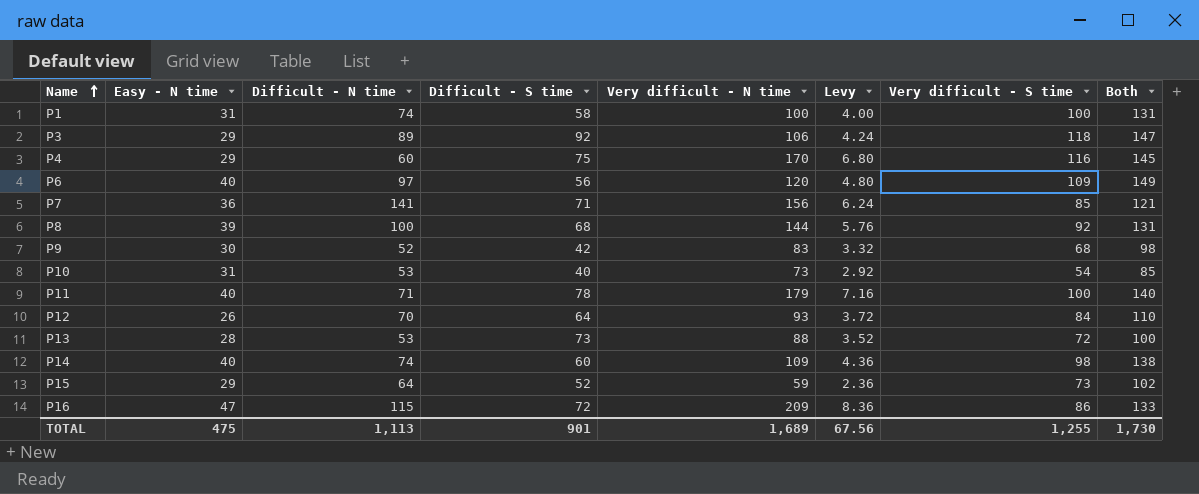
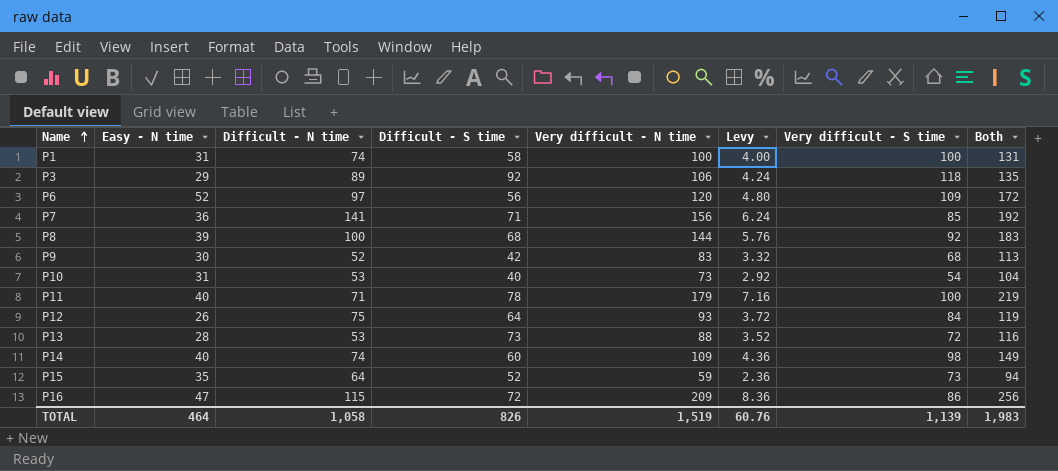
column Both | formula: [Easy - N time] + [Very difficult - S time] -> [Easy - N time] + [Very difficult - N time]
row P4: 29 | 60 | 75 | 170 | 6.80 | 116 | 145 -> none
P6 | Easy - N time: 40 -> 52
P12 | Difficult - N time: 70 -> 75
P15 | Easy - N time: 29 -> 35
TOTAL | Easy - N time: 475 -> 464
TOTAL | Difficult - N time: 1,113 -> 1,058
TOTAL | Difficult - S time: 901 -> 826
TOTAL | Very difficult - N time: 1,689 -> 1,519
TOTAL | Levy: 67.56 -> 60.76
TOTAL | Very difficult - S time: 1,255 -> 1,139
TOTAL | Both: 1,730 -> 1,983

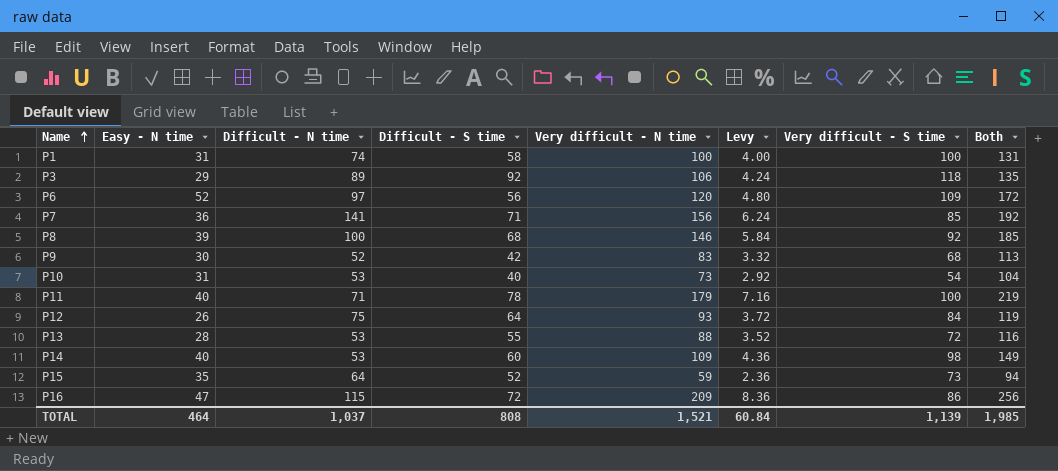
P8 | Very difficult - N time: 144 -> 146
P8 | Levy: 5.76 -> 5.84
P8 | Both: 183 -> 185
P13 | Difficult - S time: 73 -> 55
P14 | Difficult - N time: 74 -> 53
TOTAL | Difficult - N time: 1,058 -> 1,037
TOTAL | Difficult - S time: 826 -> 808
TOTAL | Very difficult - N time: 1,519 -> 1,521
TOTAL | Levy: 60.76 -> 60.84
TOTAL | Both: 1,983 -> 1,985

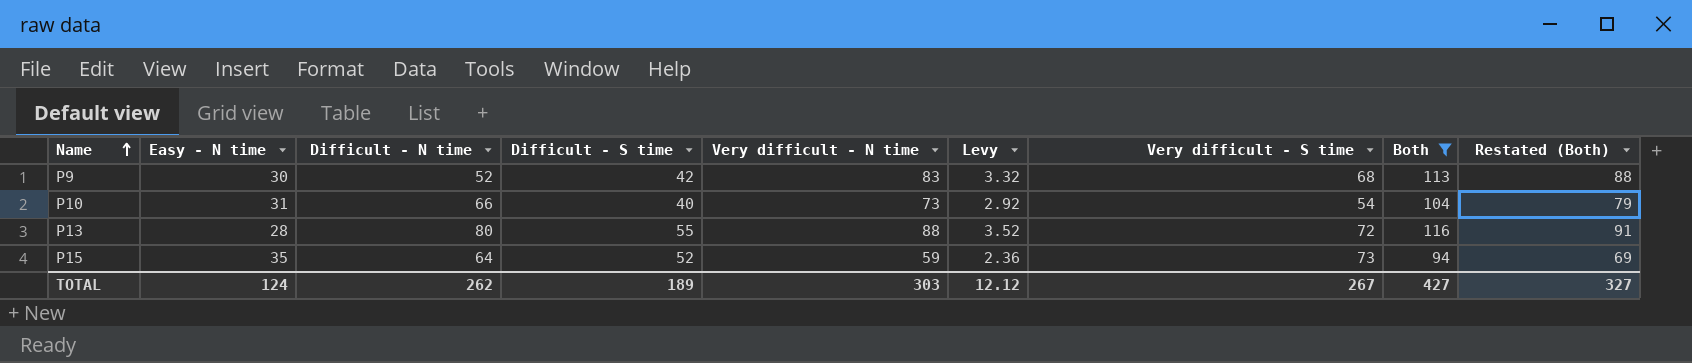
filter: none -> Both <= 116
column Restated (Both) | formula: none -> [Both] - 25
P10 | Difficult - N time: 53 -> 66
P13 | Difficult - N time: 53 -> 80
TOTAL | Easy - N time: 464 -> 124
TOTAL | Difficult - N time: 1,037 -> 262
TOTAL | Difficult - S time: 808 -> 189
TOTAL | Very difficult - N time: 1,521 -> 303
TOTAL | Levy: 60.84 -> 12.12
TOTAL | Very difficult - S time: 1,139 -> 267
TOTAL | Both: 1,985 -> 427

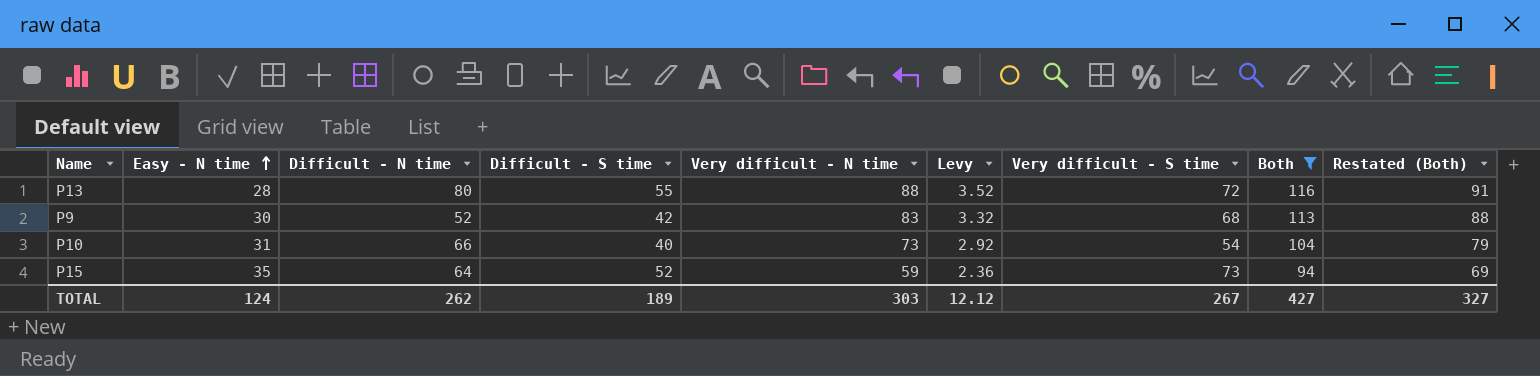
row order: Name ascending -> Easy - N time ascending

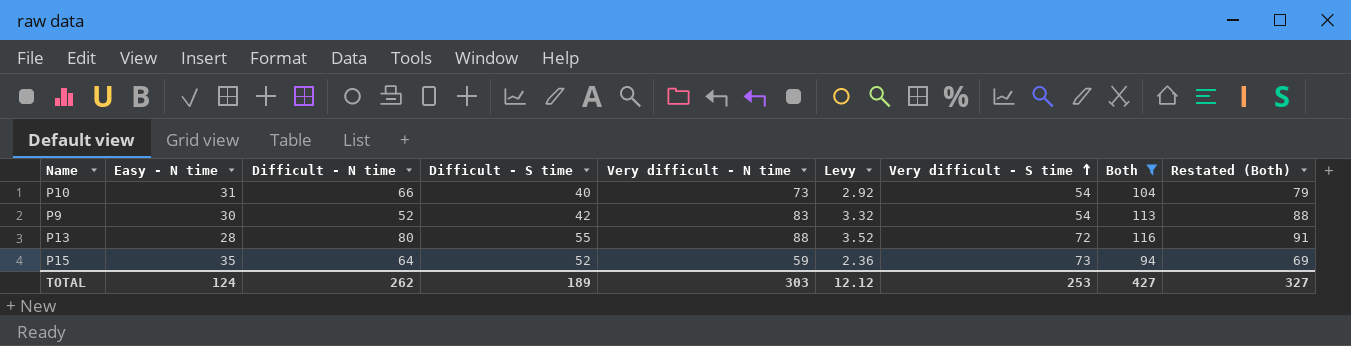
row order: Easy - N time ascending -> Very difficult - S time ascending
P9 | Very difficult - S time: 68 -> 54
TOTAL | Very difficult - S time: 267 -> 253

